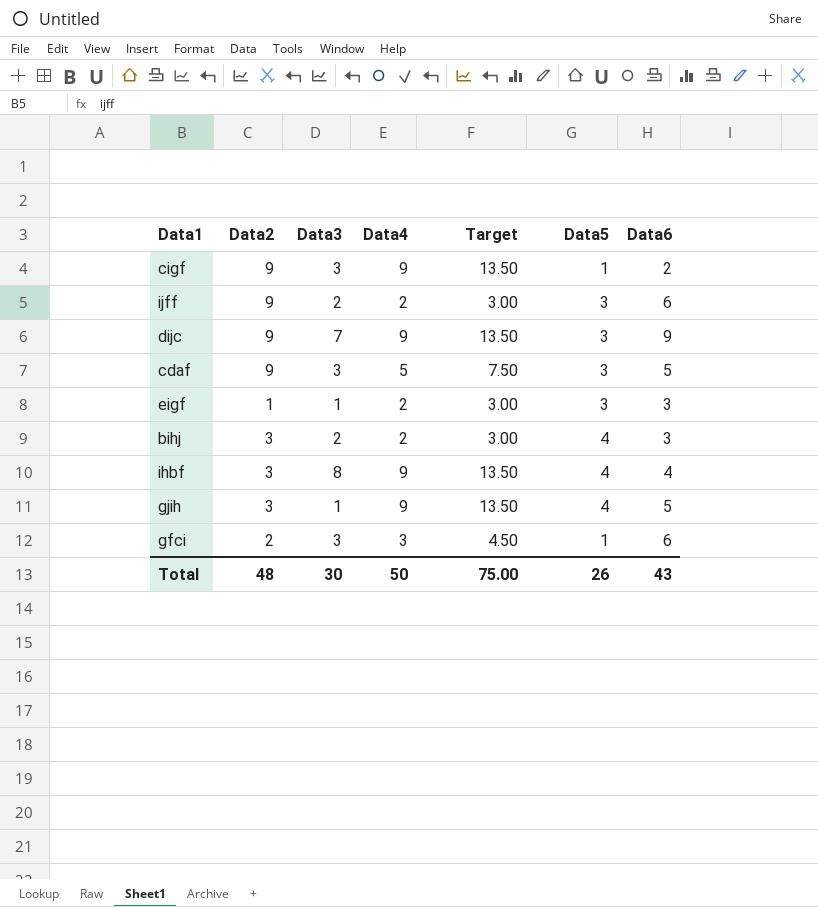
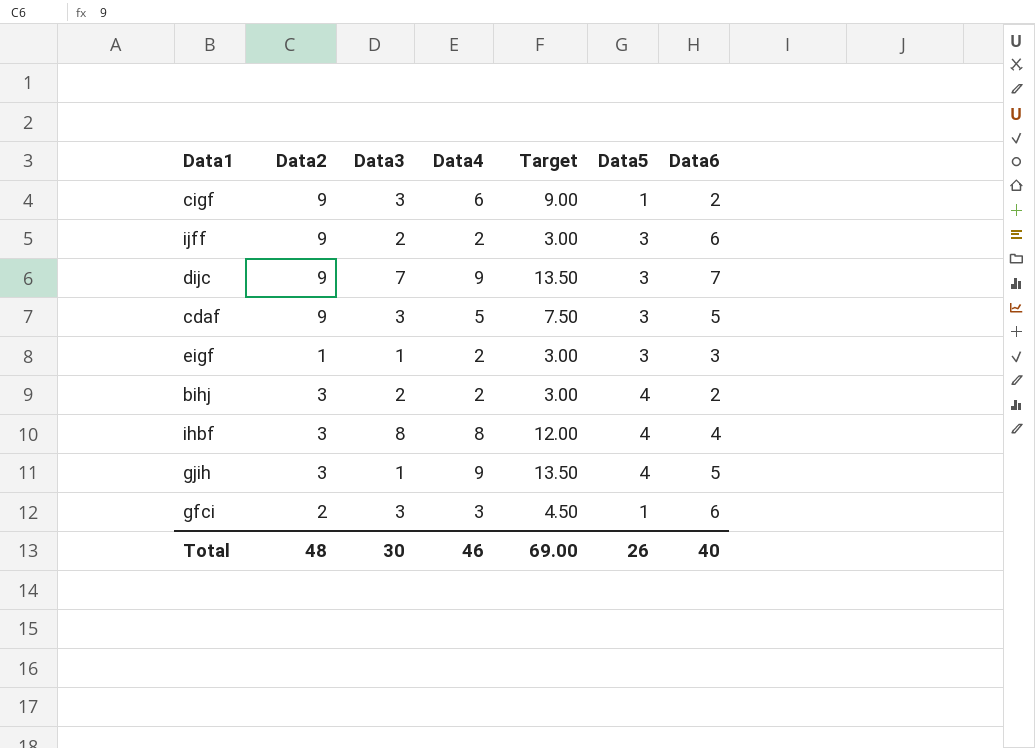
cigf | Data4: 9 -> 6
cigf | Target: 13.50 -> 9.00
dijc | Data6: 9 -> 7
bihj | Data6: 3 -> 2
ihbf | Data4: 9 -> 8
ihbf | Target: 13.50 -> 12.00
Total | Data4: 50 -> 46
Total | Target: 75.00 -> 69.00
Total | Data6: 43 -> 40

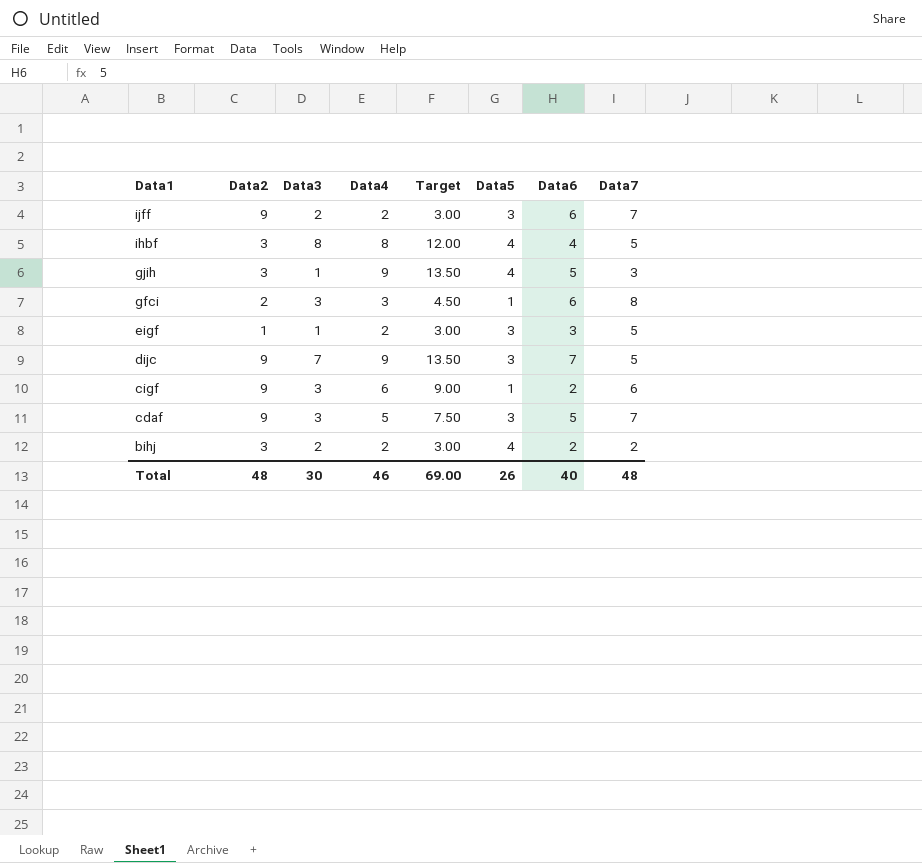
row order: none -> Data1 descending
column Data7 | position: none -> 8

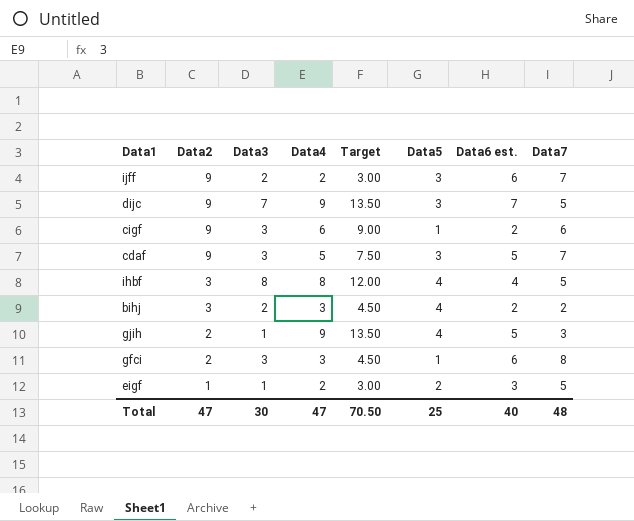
row order: Data1 descending -> Data2 descending
column name: Data6 -> Data6 est.
bihj | Data4: 2 -> 3
bihj | Target: 3.00 -> 4.50
gjih | Data2: 3 -> 2
eigf | Data5: 3 -> 2
Total | Data2: 48 -> 47
Total | Data4: 46 -> 47
Total | Target: 69.00 -> 70.50
Total | Data5: 26 -> 25

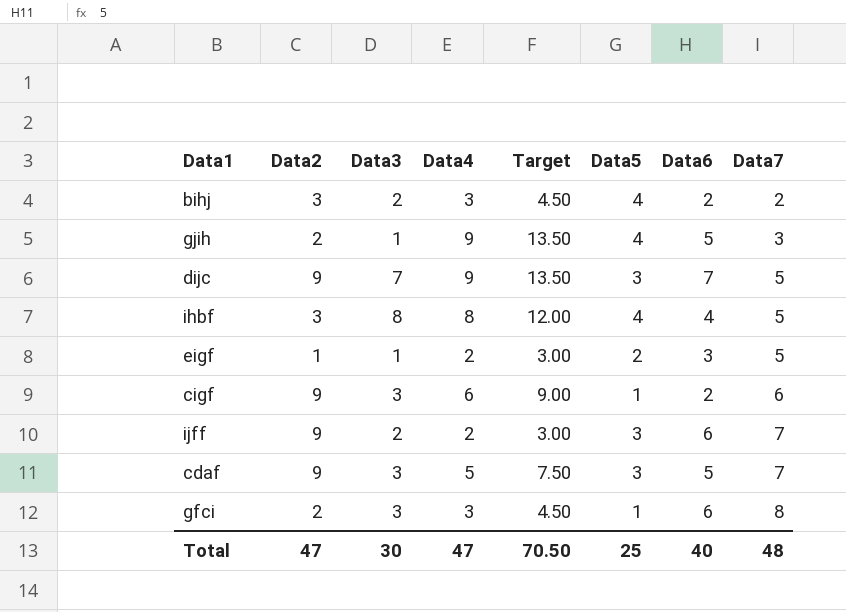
row order: Data2 descending -> Data7 ascending
column name: Data6 est. -> Data6

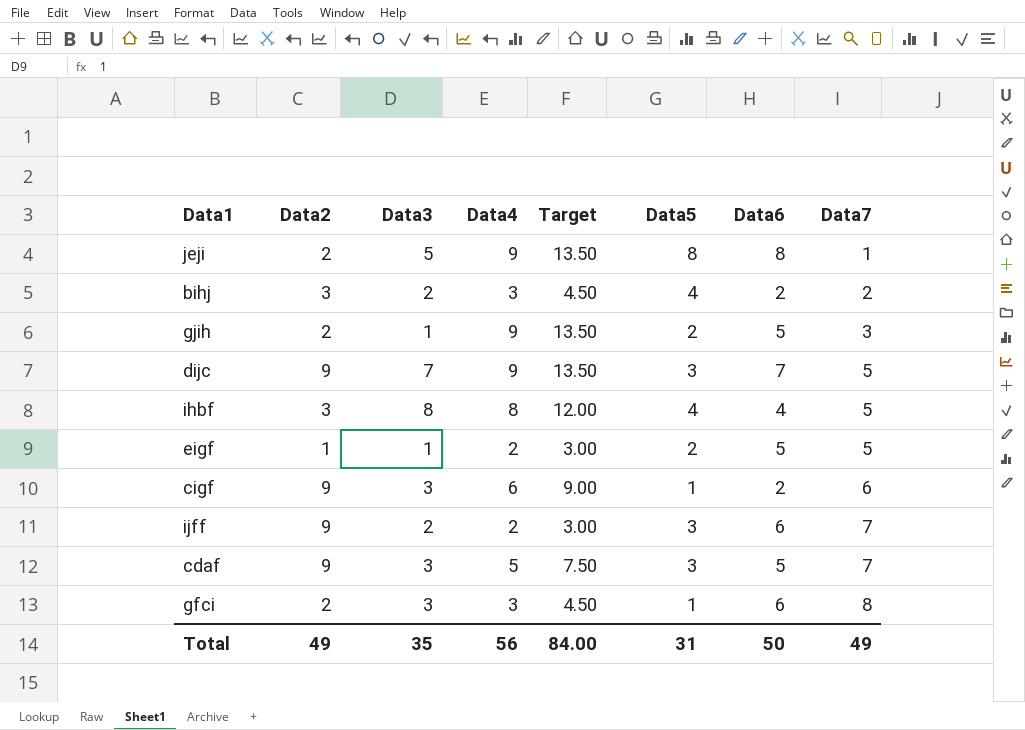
row jeji: none -> 2 | 5 | 9 | 13.50 | 8 | 8 | 1
gjih | Data5: 4 -> 2
eigf | Data6: 3 -> 5
Total | Data2: 47 -> 49
Total | Data3: 30 -> 35
Total | Data4: 47 -> 56
Total | Target: 70.50 -> 84.00
Total | Data5: 25 -> 31
Total | Data6: 40 -> 50
Total | Data7: 48 -> 49

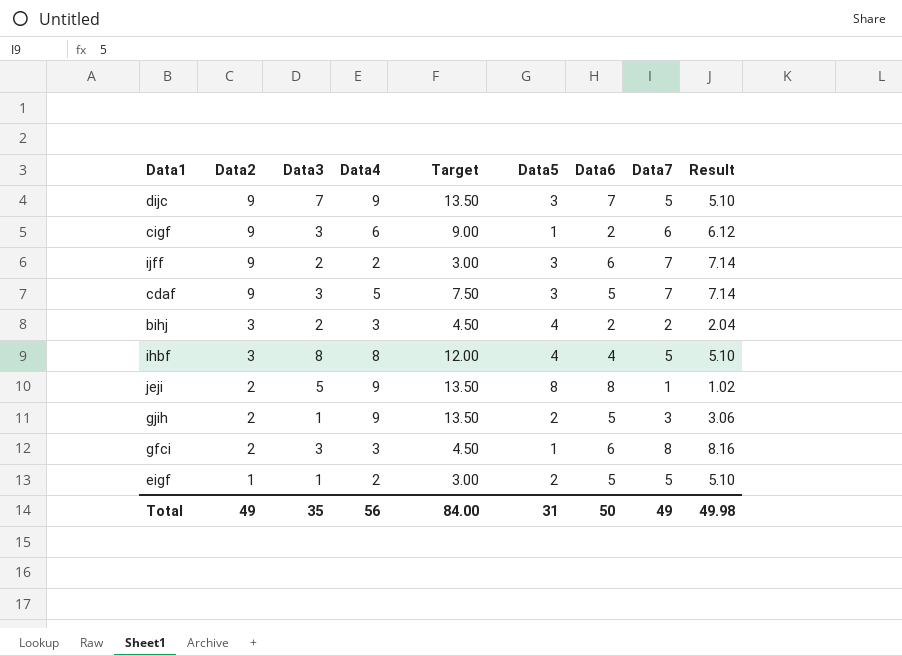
row order: Data7 ascending -> Data2 descending
column Result | formula: none -> [Data7] * 1.02

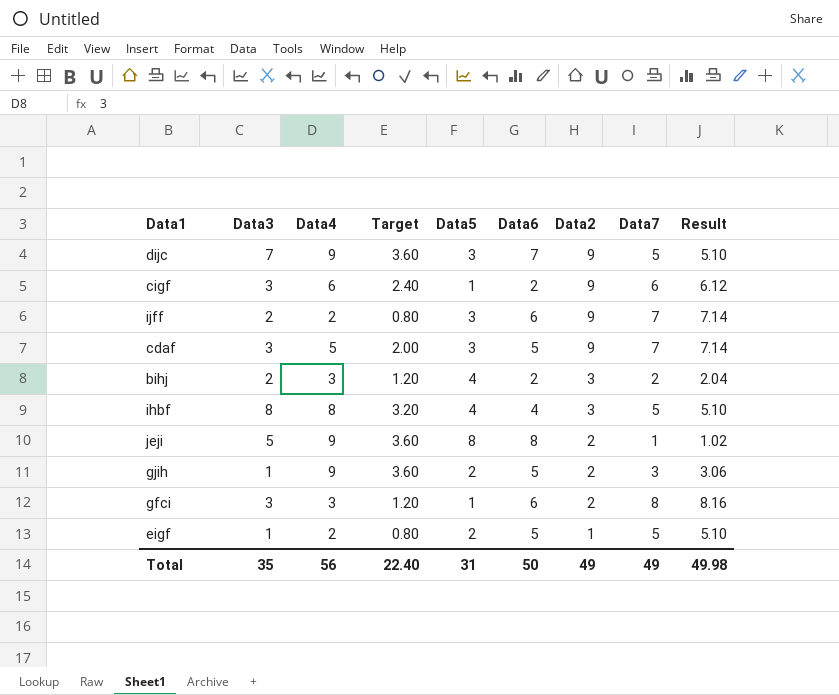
column Target | formula: [Data4] * 1.5 -> [Data4] * 0.4
column Data2 | position: 2 -> 7
Total | Target: 84.00 -> 22.40

